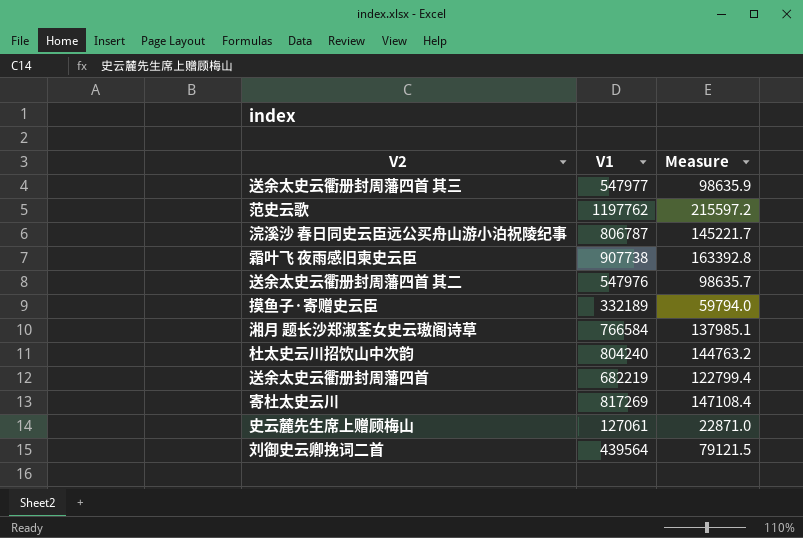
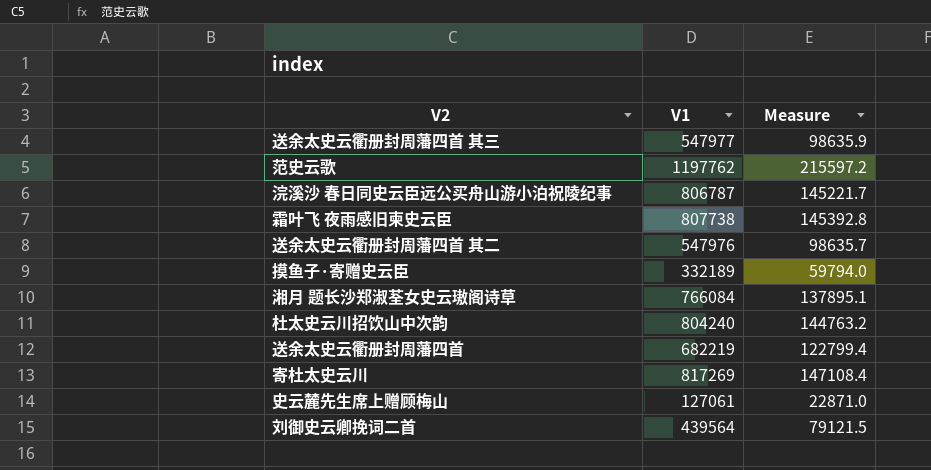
霜叶飞 夜雨感旧柬史云臣 | V1: 907738 -> 807738
霜叶飞 夜雨感旧柬史云臣 | Measure: 163392.8 -> 145392.8
湘月 题长沙郑淑荃女史云璈阁诗草 | V1: 766584 -> 766084
湘月 题长沙郑淑荃女史云璈阁诗草 | Measure: 137985.1 -> 137895.1

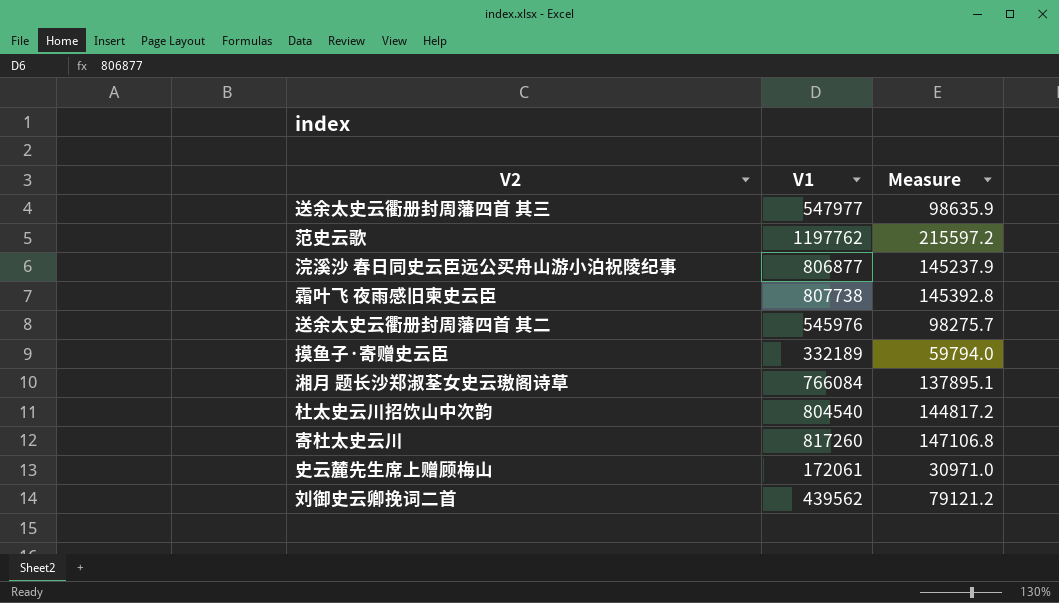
row 送余太史云衢册封周藩四首: 682219 | 122799.4 -> none
浣溪沙 春日同史云臣远公买舟山游小泊祝陵纪事 | V1: 806787 -> 806877
浣溪沙 春日同史云臣远公买舟山游小泊祝陵纪事 | Measure: 145221.7 -> 145237.9
送余太史云衢册封周藩四首 其二 | V1: 547976 -> 545976
送余太史云衢册封周藩四首 其二 | Measure: 98635.7 -> 98275.7
杜太史云川招饮山中次韵 | V1: 804240 -> 804540
杜太史云川招饮山中次韵 | Measure: 144763.2 -> 144817.2
寄杜太史云川 | V1: 817269 -> 817260
寄杜太史云川 | Measure: 147108.4 -> 147106.8
史云麓先生席上赠顾梅山 | V1: 127061 -> 172061
史云麓先生席上赠顾梅山 | Measure: 22871.0 -> 30971.0
刘御史云卿挽词二首 | V1: 439564 -> 439562
刘御史云卿挽词二首 | Measure: 79121.5 -> 79121.2

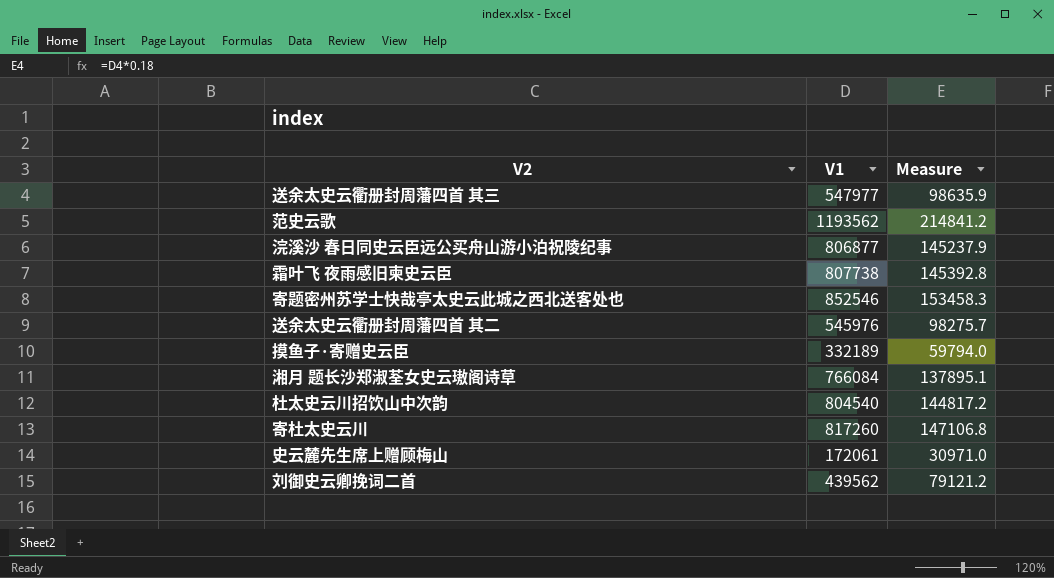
范史云歌 | V1: 1197762 -> 1193562
范史云歌 | Measure: 215597.2 -> 214841.2
row 寄题密州苏学士快哉亭太史云此城之西北送客处也: none -> 852546 | 153458.3

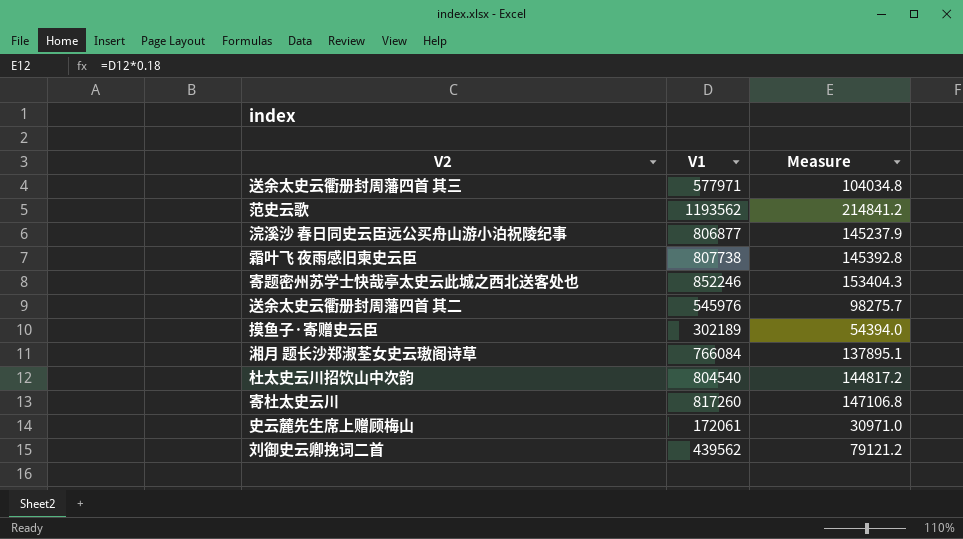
送余太史云衢册封周藩四首 其三 | V1: 547977 -> 577971
送余太史云衢册封周藩四首 其三 | Measure: 98635.9 -> 104034.8
寄题密州苏学士快哉亭太史云此城之西北送客处也 | V1: 852546 -> 852246
寄题密州苏学士快哉亭太史云此城之西北送客处也 | Measure: 153458.3 -> 153404.3
摸鱼子·寄赠史云臣 | V1: 332189 -> 302189
摸鱼子·寄赠史云臣 | Measure: 59794.0 -> 54394.0

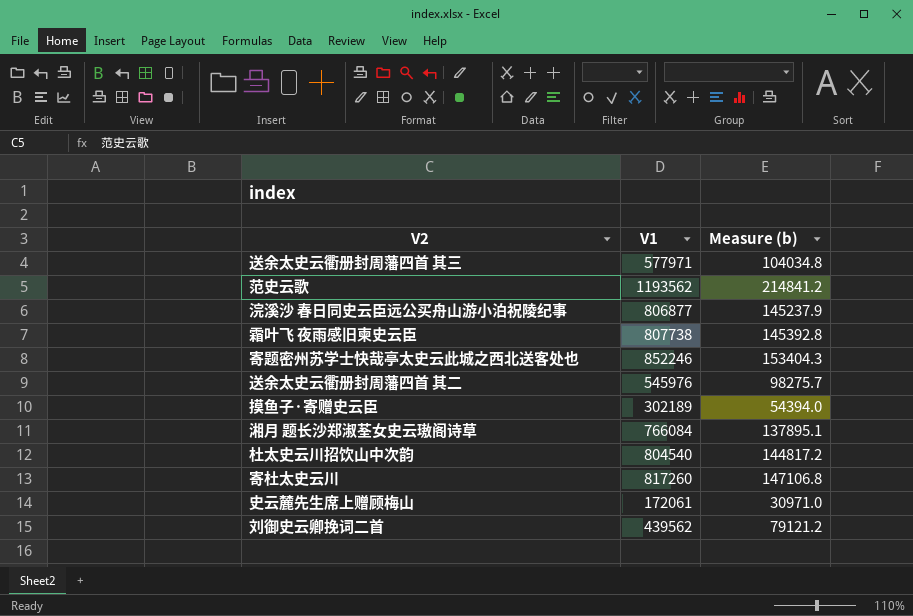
column name: Measure -> Measure (b)

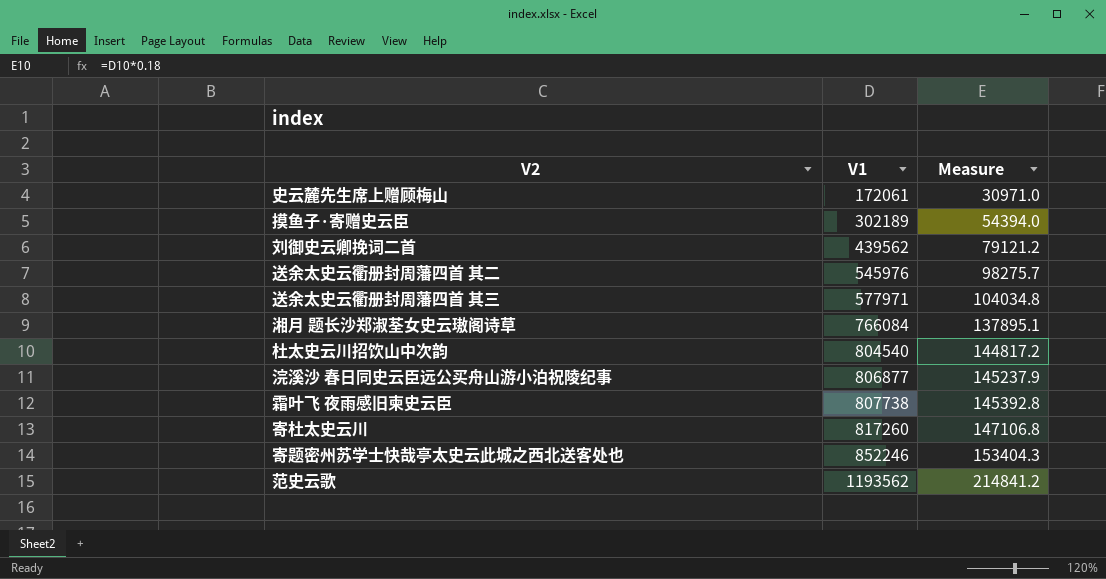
row order: none -> V1 ascending
column name: Measure (b) -> Measure

